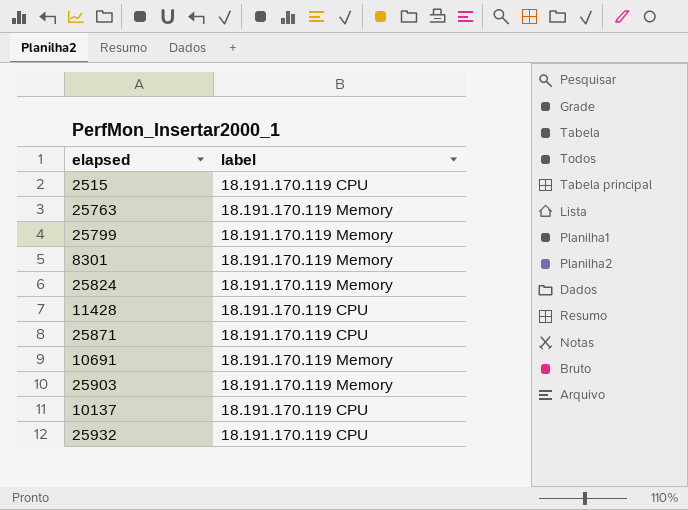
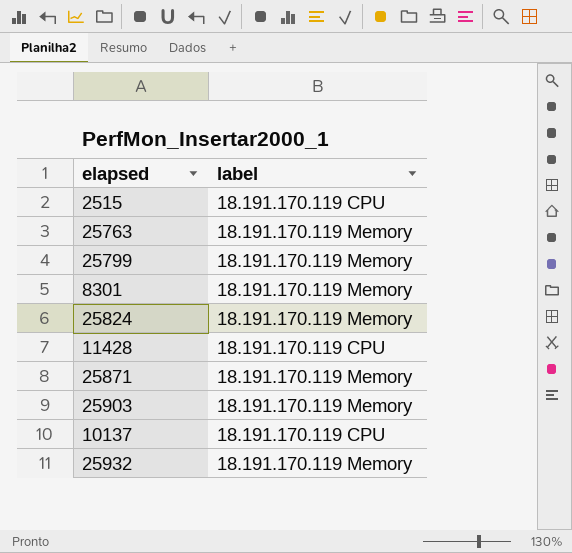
row 10691: 18.191.170.119 Memory -> none
25871 | label: 18.191.170.119 CPU -> 18.191.170.119 Memory
25932 | label: 18.191.170.119 CPU -> 18.191.170.119 Memory

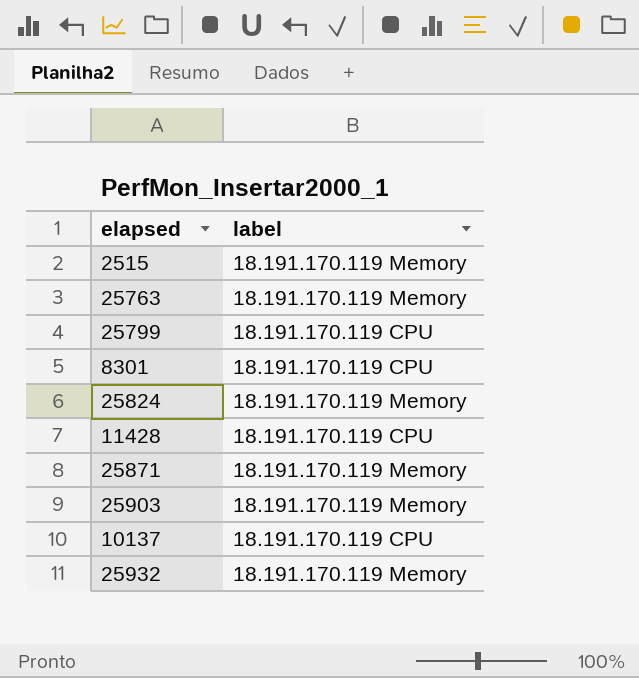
2515 | label: 18.191.170.119 CPU -> 18.191.170.119 Memory
25799 | label: 18.191.170.119 Memory -> 18.191.170.119 CPU
8301 | label: 18.191.170.119 Memory -> 18.191.170.119 CPU

